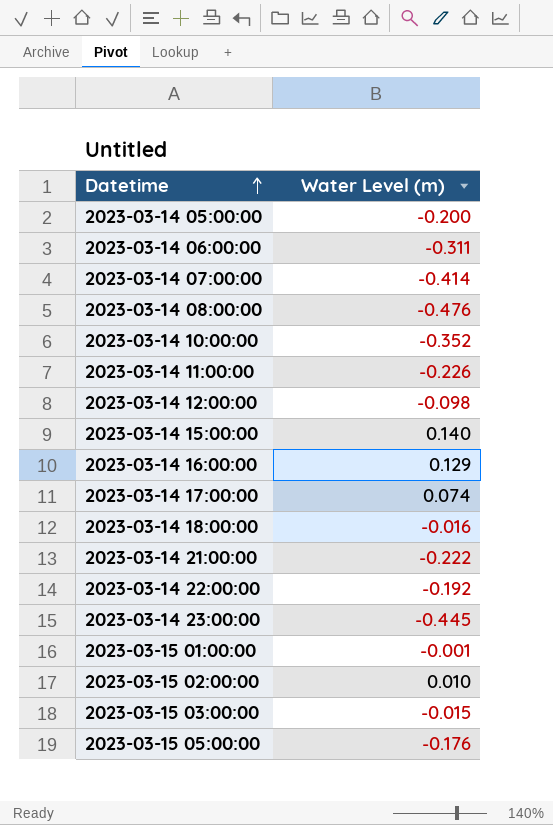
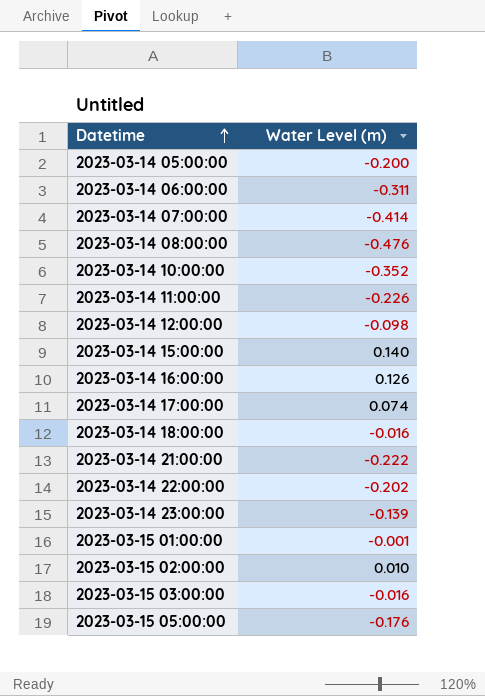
2023-03-14 16:00:00 | Water Level (m): 0.129 -> 0.126
2023-03-14 22:00:00 | Water Level (m): -0.192 -> -0.202
2023-03-14 23:00:00 | Water Level (m): -0.445 -> -0.139
2023-03-15 03:00:00 | Water Level (m): -0.015 -> -0.016

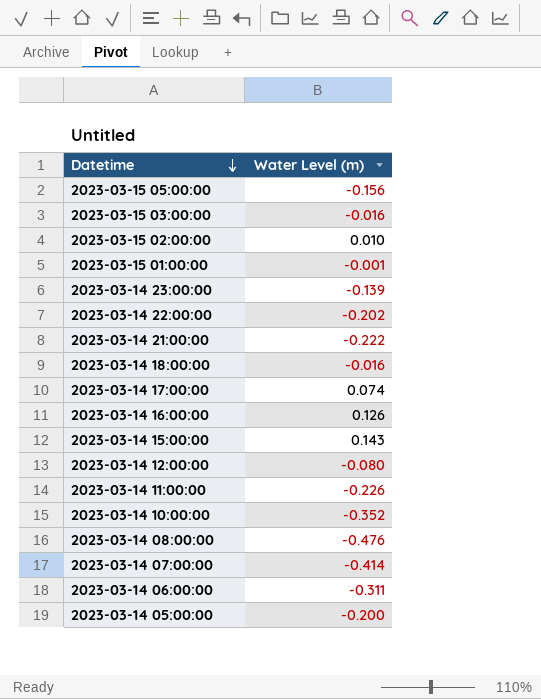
row order: Datetime ascending -> Datetime descending
2023-03-15 05:00:00 | Water Level (m): -0.176 -> -0.156
2023-03-14 15:00:00 | Water Level (m): 0.140 -> 0.143
2023-03-14 12:00:00 | Water Level (m): -0.098 -> -0.080

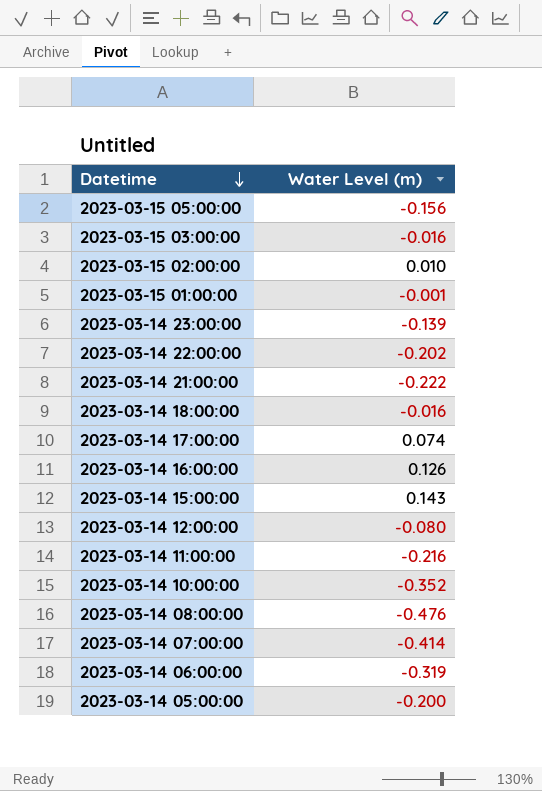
2023-03-14 11:00:00 | Water Level (m): -0.226 -> -0.216
2023-03-14 06:00:00 | Water Level (m): -0.311 -> -0.319

